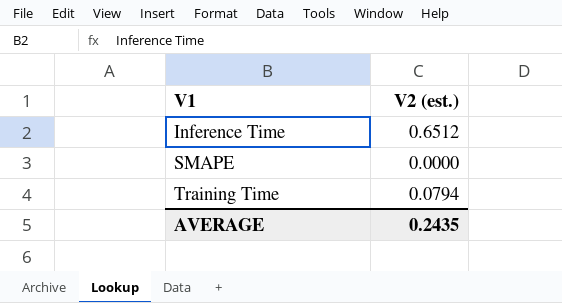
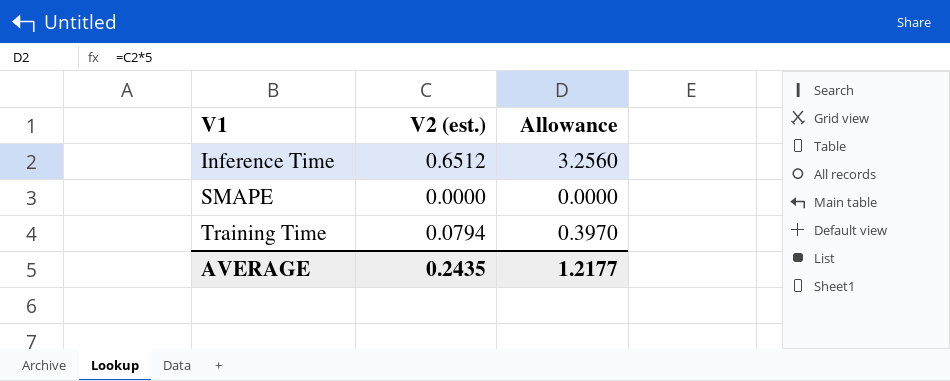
column Allowance | formula: none -> [V2 (est.)] * 5

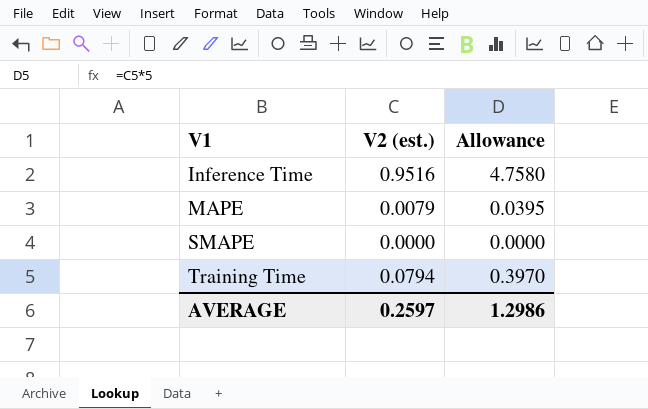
Inference Time | V2 (est.): 0.6512 -> 0.9516
Inference Time | Allowance: 3.2560 -> 4.7580
row MAPE: none -> 0.0079 | 0.0395
AVERAGE | V2 (est.): 0.2435 -> 0.2597
AVERAGE | Allowance: 1.2177 -> 1.2986

